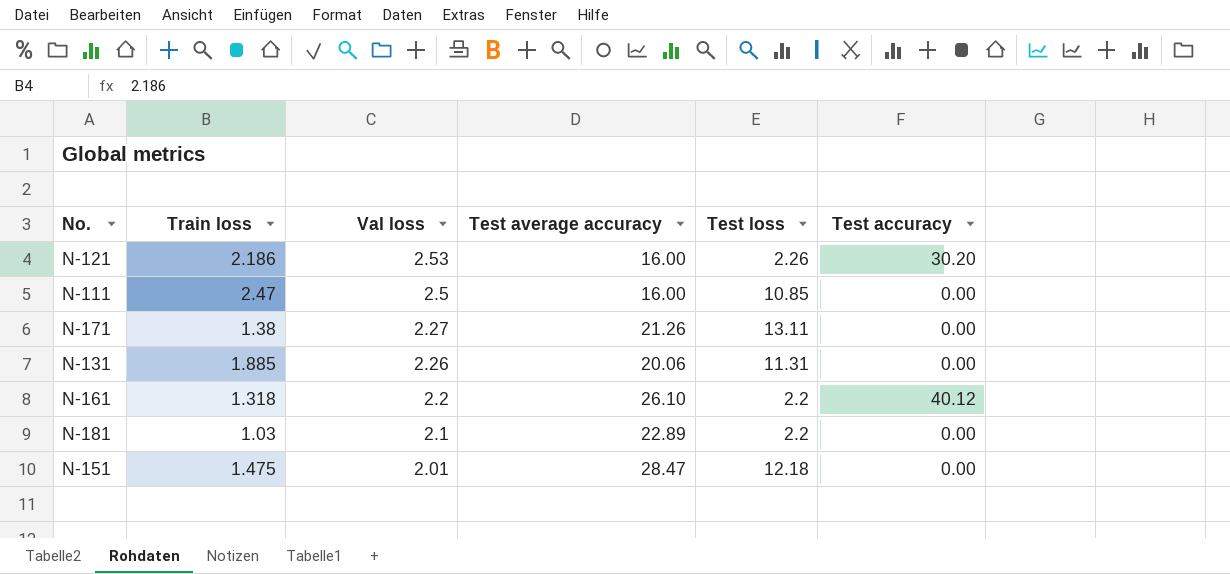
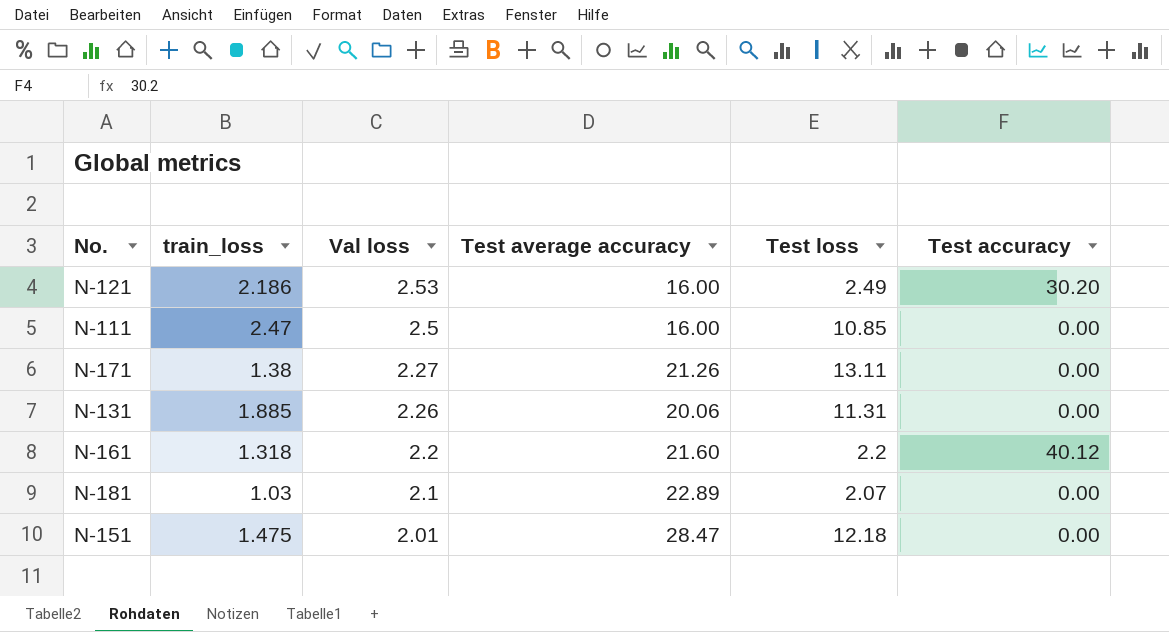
column name: Train loss -> train_loss
N-121 | Test loss: 2.26 -> 2.49
N-161 | Test average accuracy: 26.10 -> 21.60
N-181 | Test loss: 2.2 -> 2.07

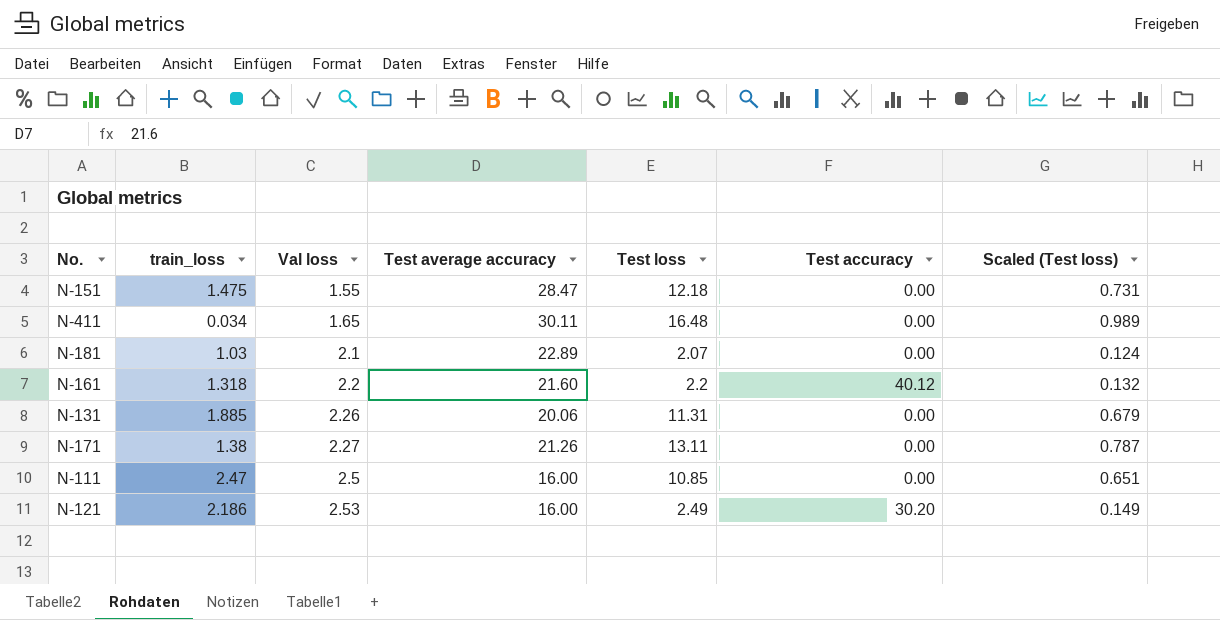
row order: Val loss descending -> Val loss ascending
column Scaled (Test loss) | formula: none -> [Test loss] * 0.06
N-151 | Val loss: 2.01 -> 1.55
row N-411: none -> 0.034 | 1.65 | 30.11 | 16.48 | 0.00 | 0.989

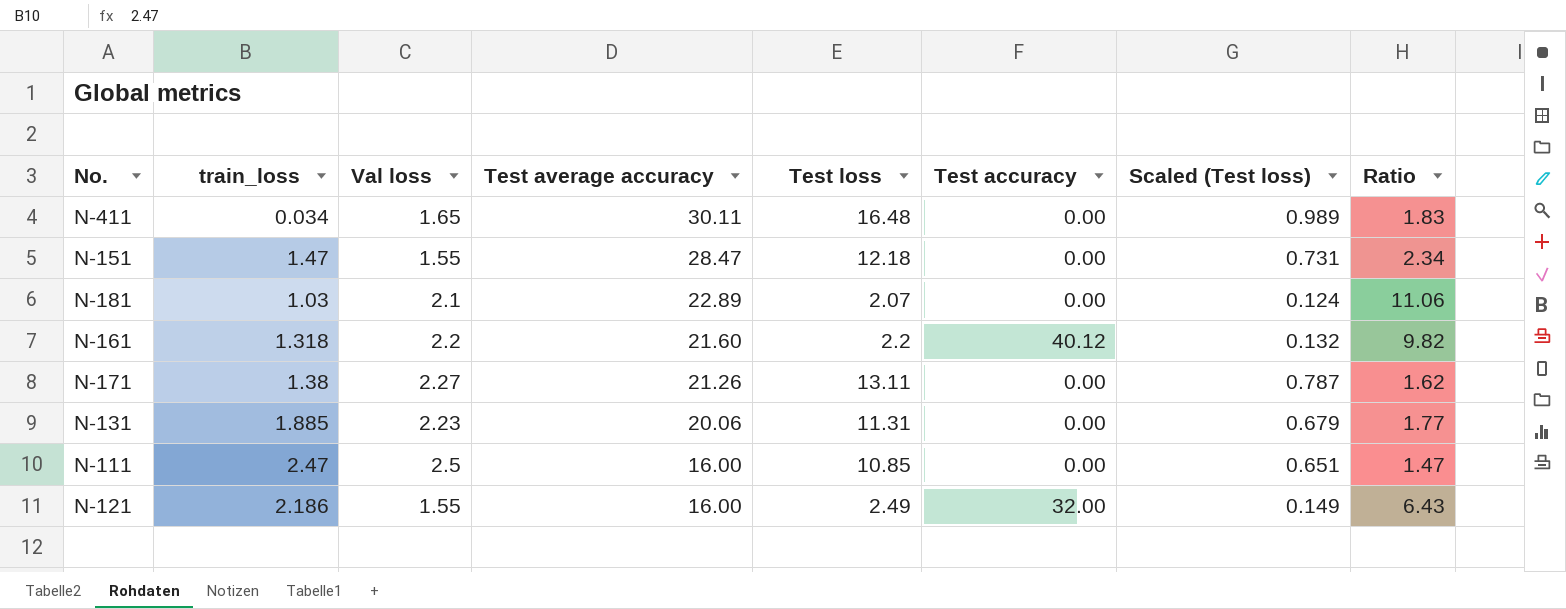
row order: Val loss ascending -> Test average accuracy descending
column Ratio | formula: none -> [Test average accuracy] / [Test loss]
N-151 | train_loss: 1.475 -> 1.47
N-131 | Val loss: 2.26 -> 2.23
N-121 | Val loss: 2.53 -> 1.55
N-121 | Test accuracy: 30.20 -> 32.00

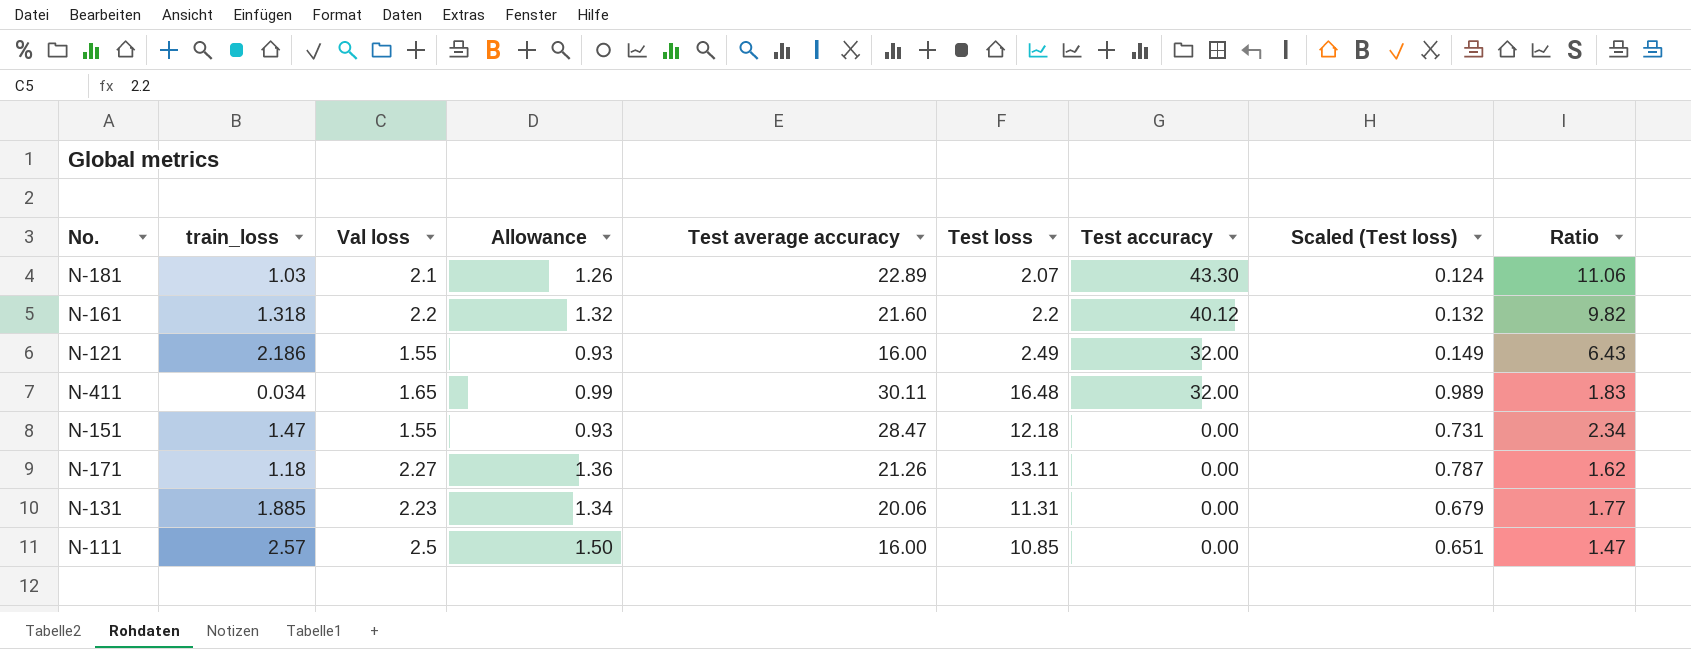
row order: Test average accuracy descending -> Test accuracy descending
column Allowance | formula: none -> [Val loss] * 0.6
N-181 | Test accuracy: 0.00 -> 43.30
N-411 | Test accuracy: 0.00 -> 32.00
N-171 | train_loss: 1.38 -> 1.18
N-111 | train_loss: 2.47 -> 2.57

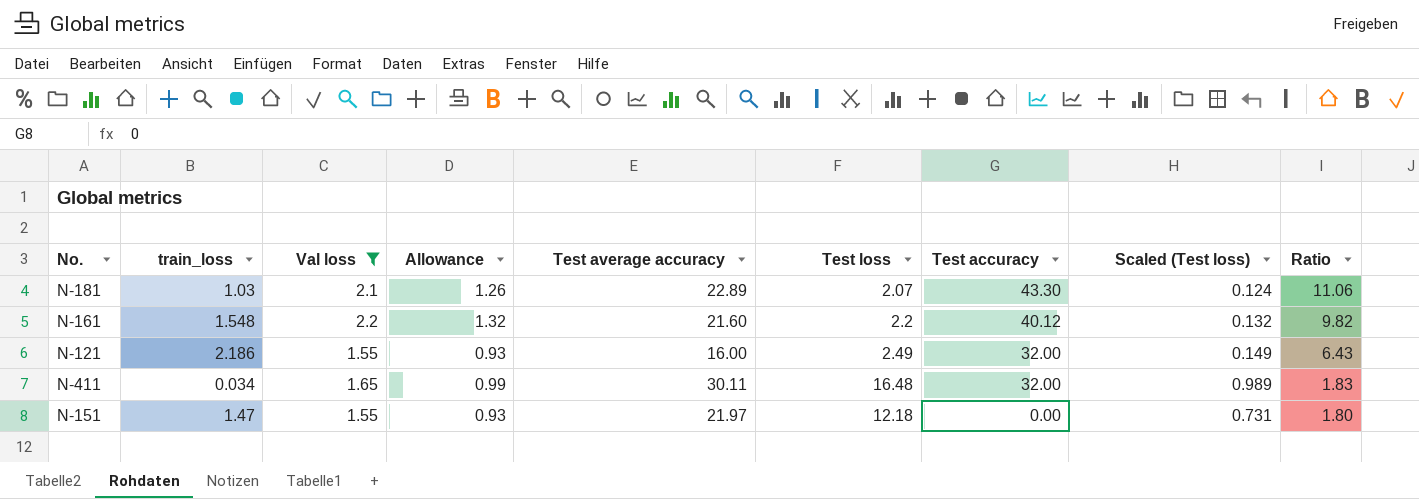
filter: none -> Val loss <= 2.2
N-161 | train_loss: 1.318 -> 1.548
N-151 | Test average accuracy: 28.47 -> 21.97
N-151 | Ratio: 2.34 -> 1.80

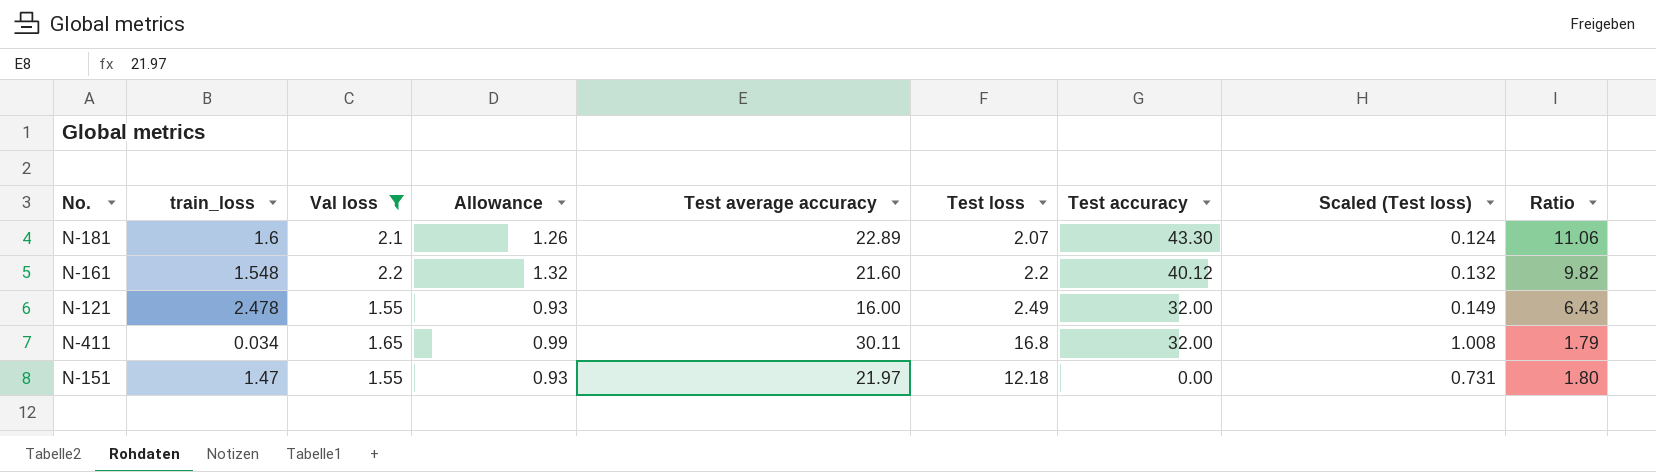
N-181 | train_loss: 1.03 -> 1.6
N-121 | train_loss: 2.186 -> 2.478
N-411 | Test loss: 16.48 -> 16.8
N-411 | Scaled (Test loss): 0.989 -> 1.008
N-411 | Ratio: 1.83 -> 1.79

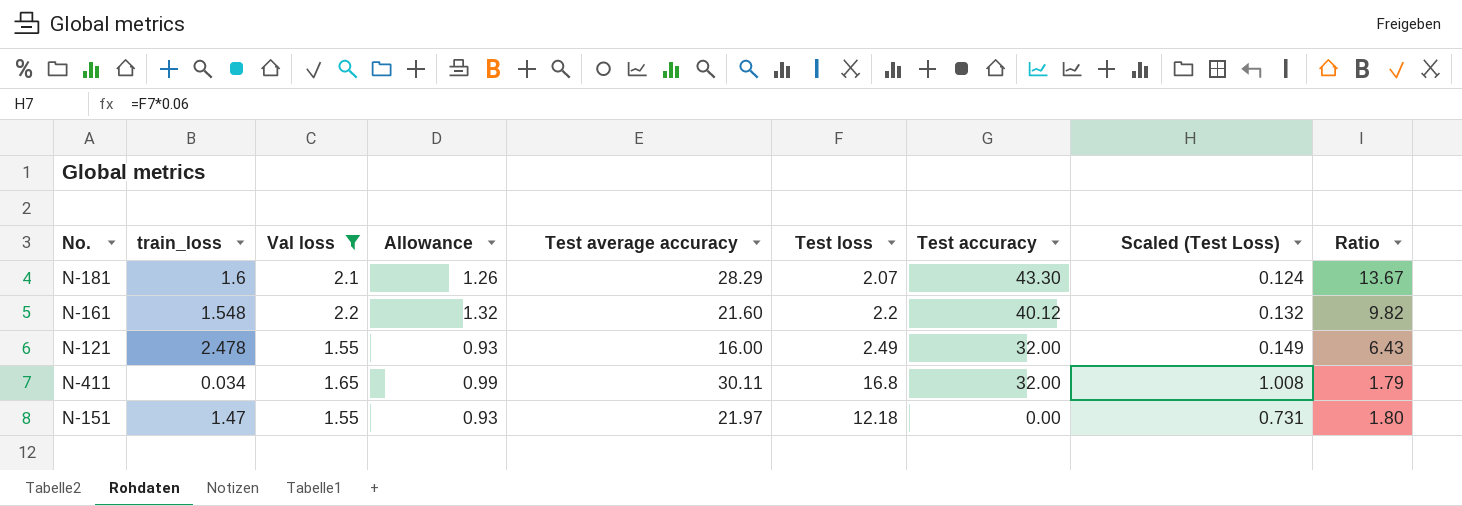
column name: Scaled (Test loss) -> Scaled (Test Loss)
N-181 | Test average accuracy: 22.89 -> 28.29
N-181 | Ratio: 11.06 -> 13.67

